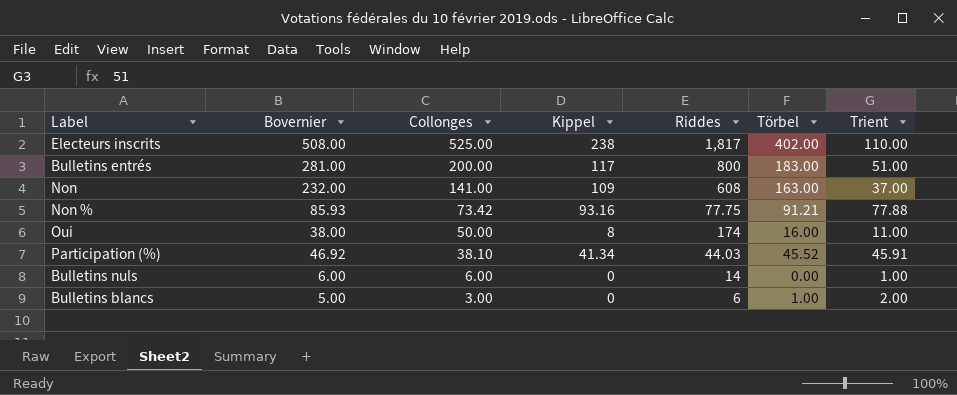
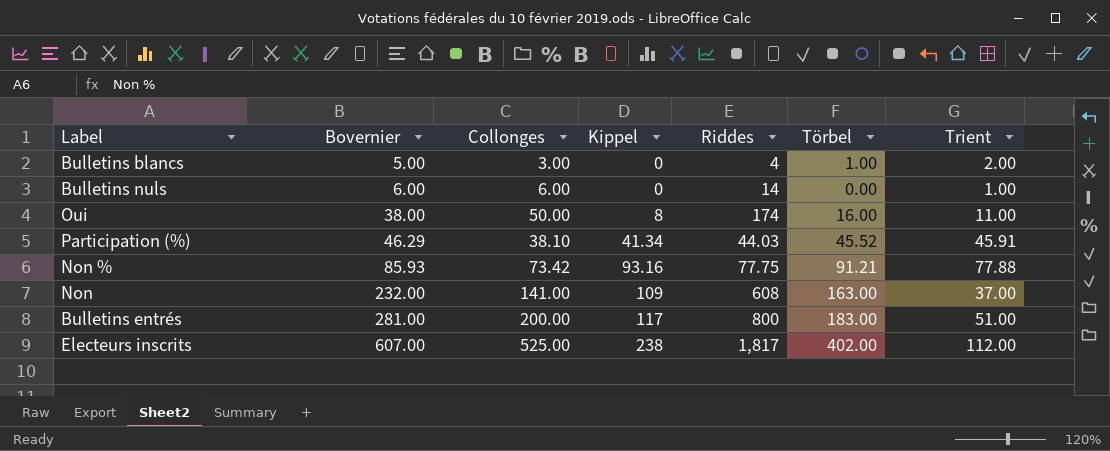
row order: Collonges descending -> Bovernier ascending
Bulletins blancs | Riddes: 6 -> 4
Participation (%) | Bovernier: 46.92 -> 46.29
Electeurs inscrits | Bovernier: 508.00 -> 607.00
Electeurs inscrits | Trient: 110.00 -> 112.00

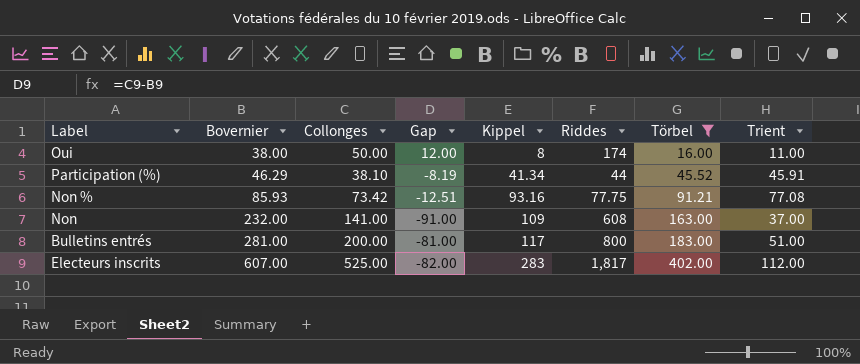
filter: none -> Törbel >= 16.00
column Gap | formula: none -> [Collonges] - [Bovernier]
Participation (%) | Riddes: 44.03 -> 44
Non % | Trient: 77.88 -> 77.08
Electeurs inscrits | Kippel: 238 -> 283

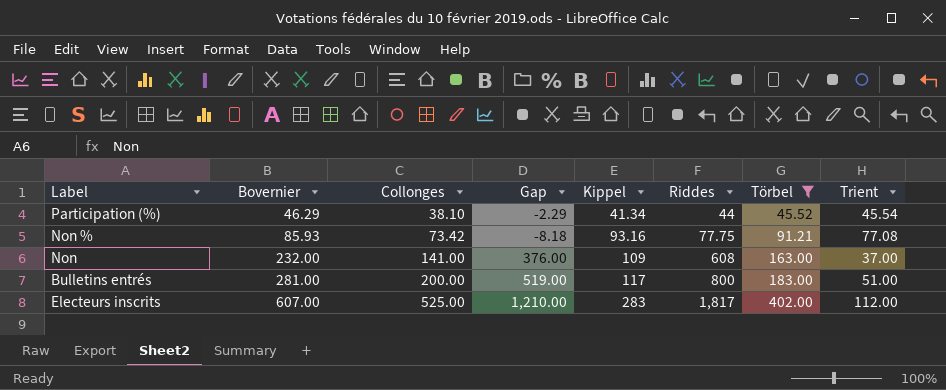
column Gap | formula: [Collonges] - [Bovernier] -> [Riddes] - [Bovernier]
row Oui: 38.00 | 50.00 | 12.00 | 8 | 174 | 16.00 | 11.00 -> none
Participation (%) | Trient: 45.91 -> 45.54

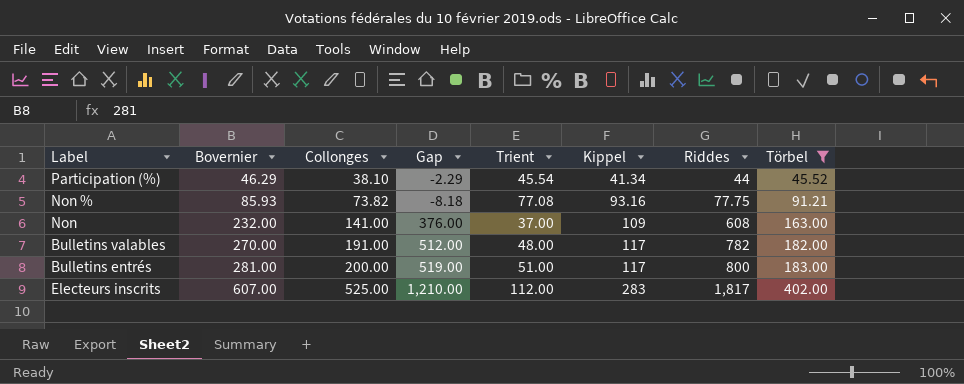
column Trient | position: 8 -> 5
Non % | Collonges: 73.42 -> 73.82
row Bulletins valables: none -> 270.00 | 191.00 | 512.00 | 48.00 | 117 | 782 | 182.00

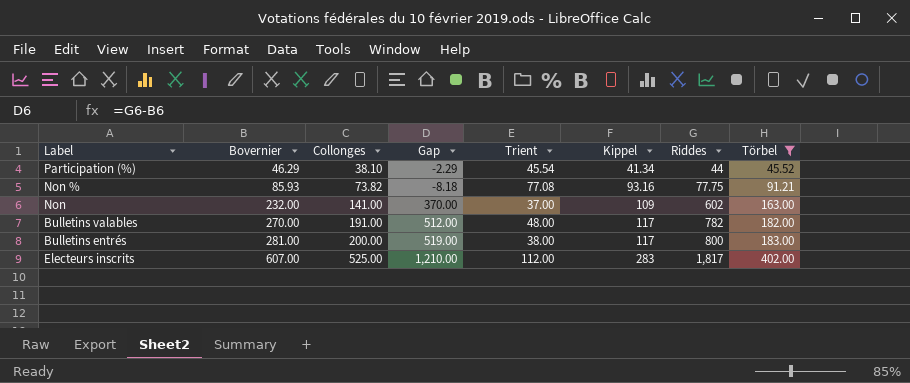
Non | Gap: 376.00 -> 370.00
Non | Riddes: 608 -> 602
Bulletins entrés | Trient: 51.00 -> 38.00

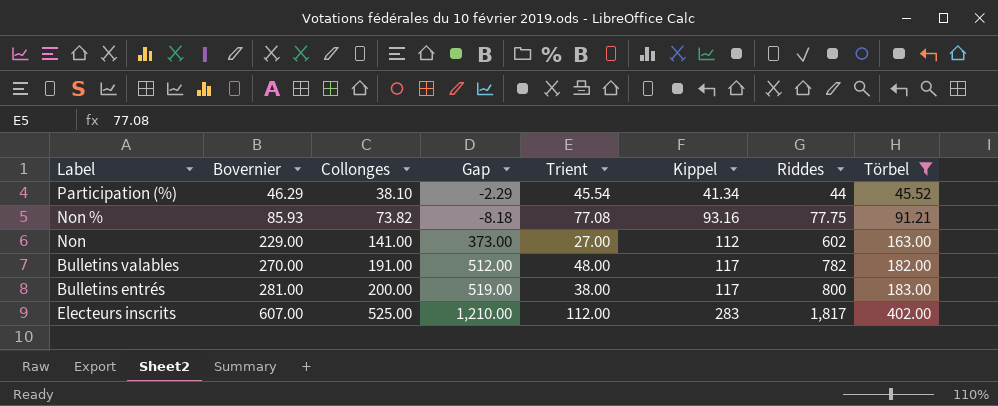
Non | Bovernier: 232.00 -> 229.00
Non | Gap: 370.00 -> 373.00
Non | Trient: 37.00 -> 27.00
Non | Kippel: 109 -> 112

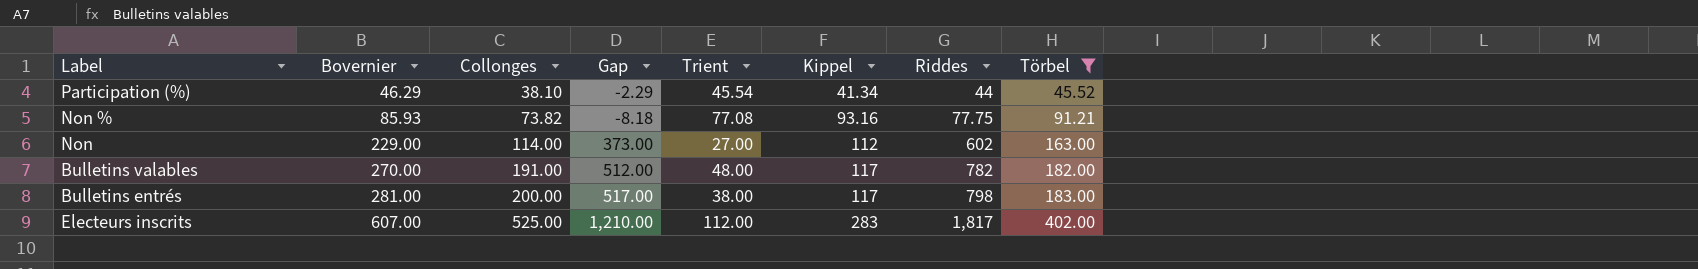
Non | Collonges: 141.00 -> 114.00
Bulletins entrés | Gap: 519.00 -> 517.00
Bulletins entrés | Riddes: 800 -> 798

